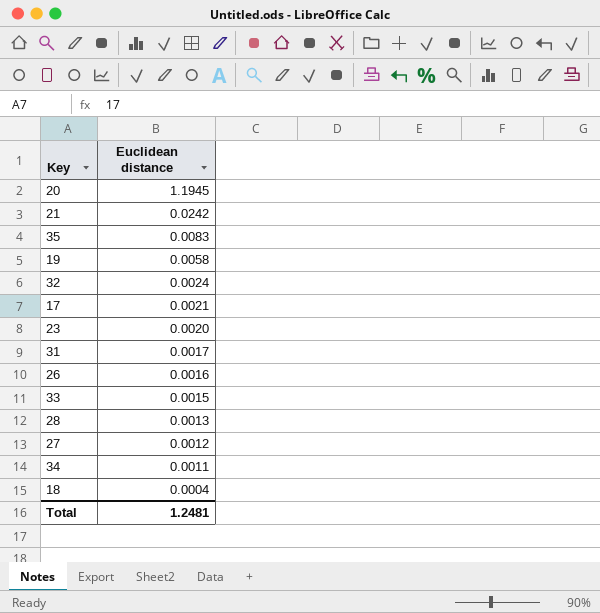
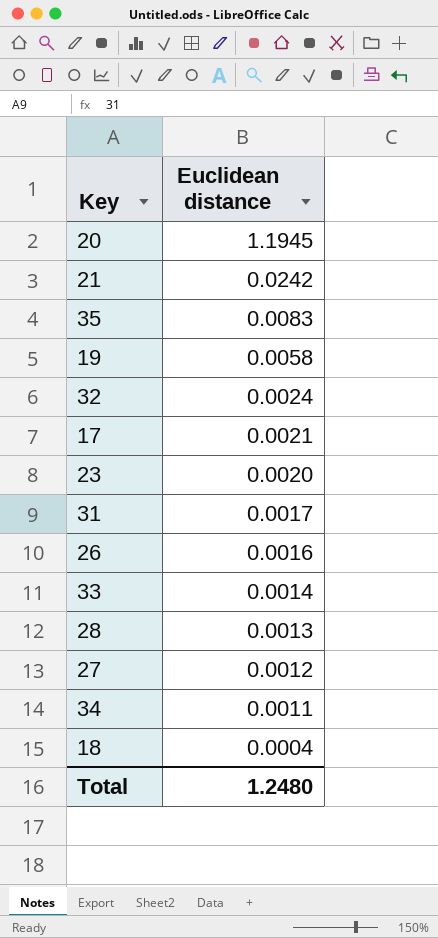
33 | Euclidean distance: 0.0015 -> 0.0014
Total | Euclidean distance: 1.2481 -> 1.2480

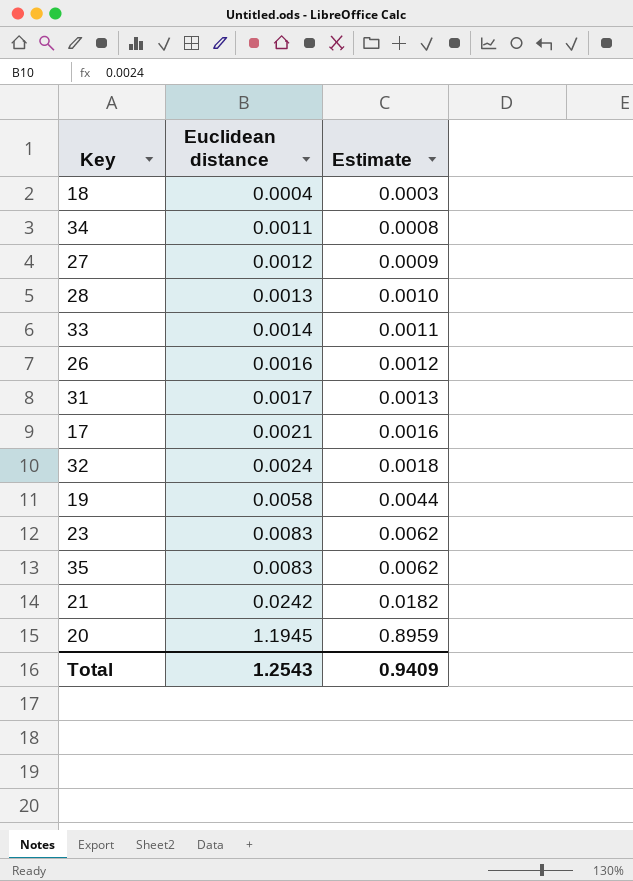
row order: Euclidean distance descending -> Euclidean distance ascending
column Estimate | formula: none -> [Euclidean distance] * 0.75
23 | Euclidean distance: 0.0020 -> 0.0083
Total | Euclidean distance: 1.2480 -> 1.2543

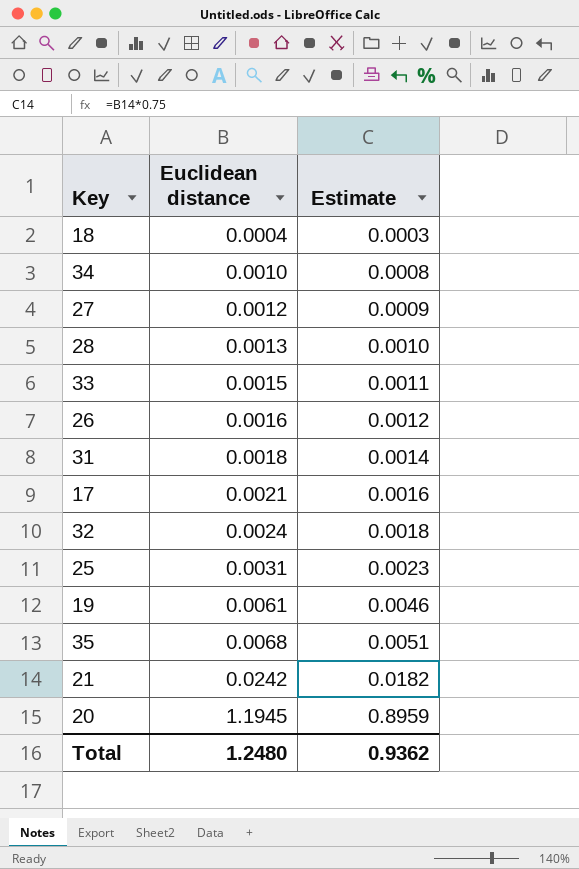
row 23: 0.0083 | 0.0062 -> none
34 | Euclidean distance: 0.0011 -> 0.0010
33 | Euclidean distance: 0.0014 -> 0.0015
31 | Euclidean distance: 0.0017 -> 0.0018
31 | Estimate: 0.0013 -> 0.0014
row 25: none -> 0.0031 | 0.0023
19 | Euclidean distance: 0.0058 -> 0.0061
19 | Estimate: 0.0044 -> 0.0046
35 | Euclidean distance: 0.0083 -> 0.0068
35 | Estimate: 0.0062 -> 0.0051
Total | Euclidean distance: 1.2543 -> 1.2480
Total | Estimate: 0.9409 -> 0.9362

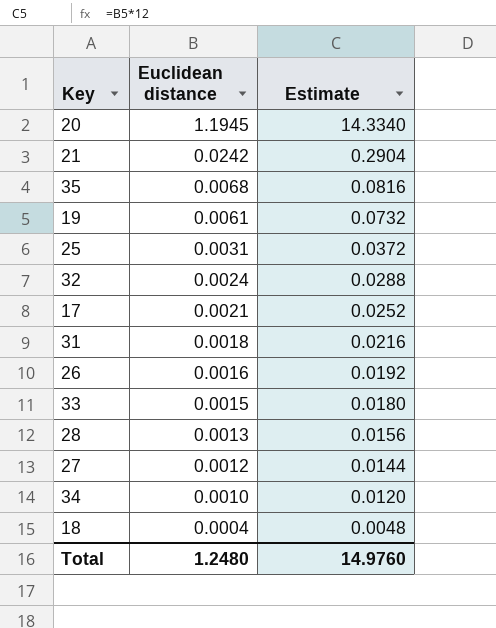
row order: Euclidean distance ascending -> Euclidean distance descending
column Estimate | formula: [Euclidean distance] * 0.75 -> [Euclidean distance] * 12
Total | Estimate: 0.9362 -> 14.9760

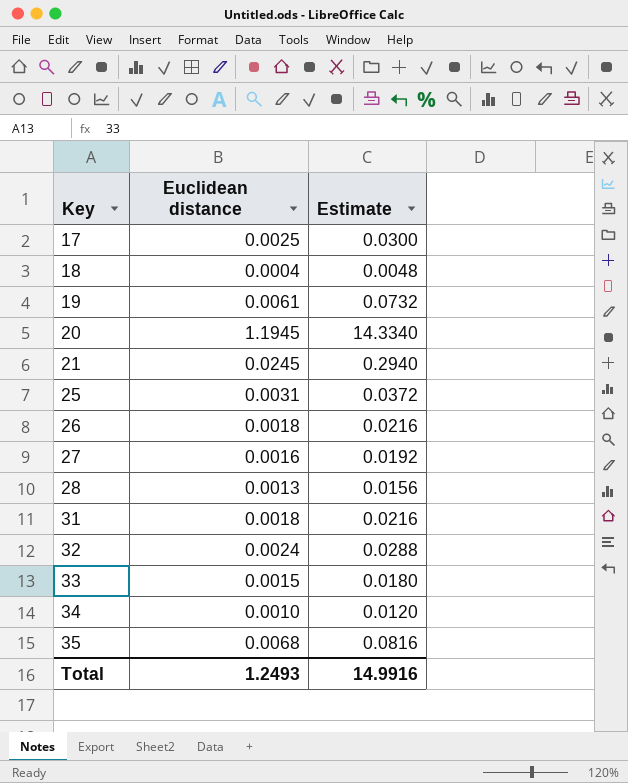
row order: Euclidean distance descending -> Key ascending
17 | Euclidean distance: 0.0021 -> 0.0025
17 | Estimate: 0.0252 -> 0.0300
21 | Euclidean distance: 0.0242 -> 0.0245
21 | Estimate: 0.2904 -> 0.2940
26 | Euclidean distance: 0.0016 -> 0.0018
26 | Estimate: 0.0192 -> 0.0216
27 | Euclidean distance: 0.0012 -> 0.0016
27 | Estimate: 0.0144 -> 0.0192
Total | Euclidean distance: 1.2480 -> 1.2493
Total | Estimate: 14.9760 -> 14.9916

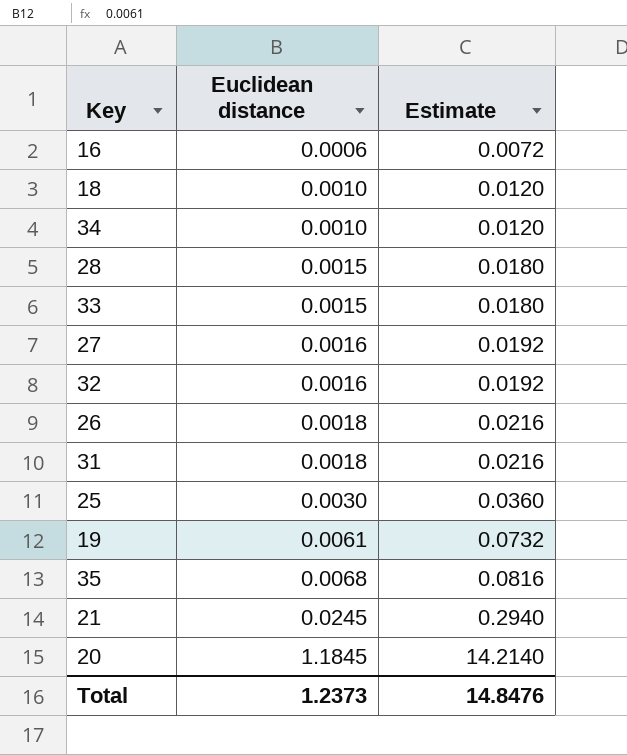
row order: Key ascending -> Euclidean distance ascending
row 17: 0.0025 | 0.0300 -> none
row 16: none -> 0.0006 | 0.0072
18 | Euclidean distance: 0.0004 -> 0.0010
18 | Estimate: 0.0048 -> 0.0120
28 | Euclidean distance: 0.0013 -> 0.0015
28 | Estimate: 0.0156 -> 0.0180
32 | Euclidean distance: 0.0024 -> 0.0016
32 | Estimate: 0.0288 -> 0.0192
25 | Euclidean distance: 0.0031 -> 0.0030
25 | Estimate: 0.0372 -> 0.0360
20 | Euclidean distance: 1.1945 -> 1.1845
20 | Estimate: 14.3340 -> 14.2140
Total | Euclidean distance: 1.2493 -> 1.2373
Total | Estimate: 14.9916 -> 14.8476

